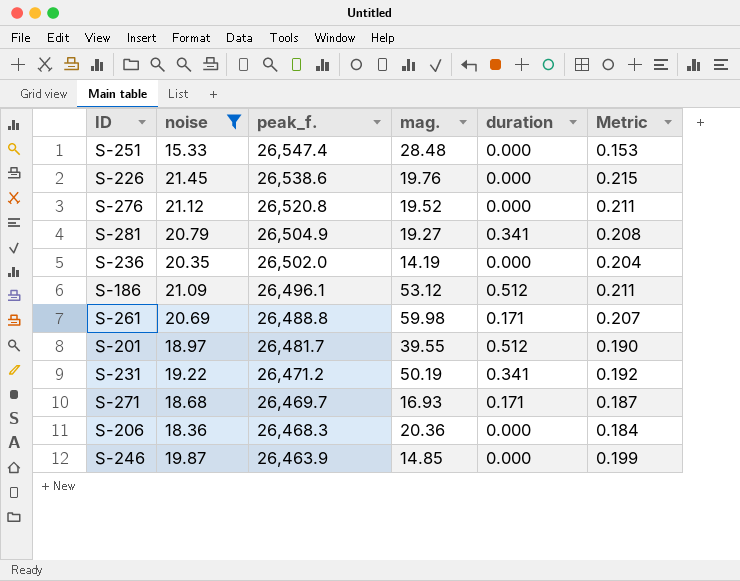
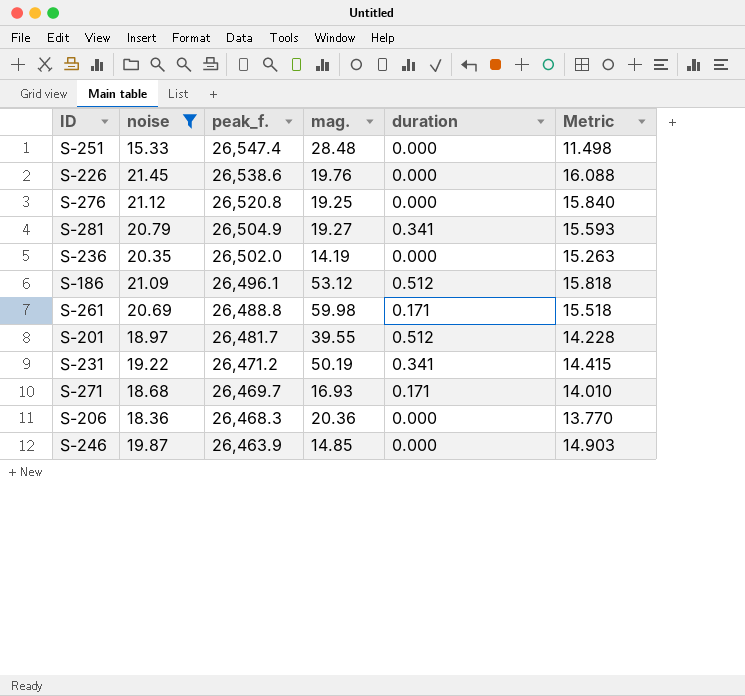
column Metric | formula: [noise] * 0.01 -> [noise] * 0.75
S-276 | mag.: 19.52 -> 19.25

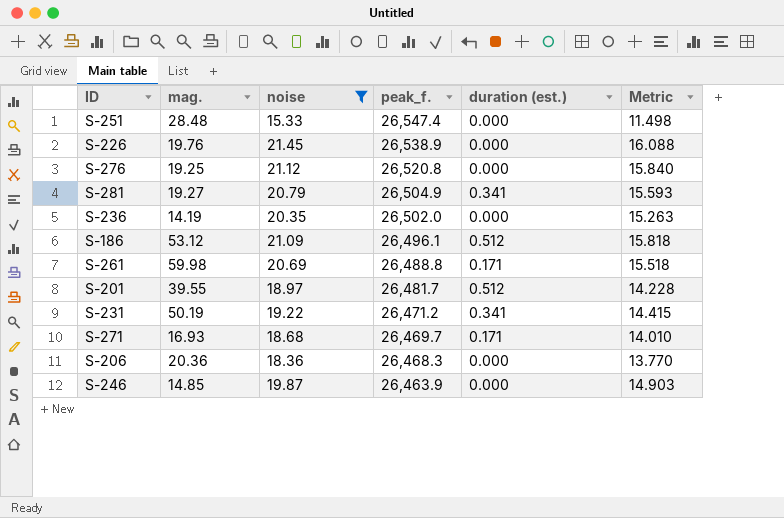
column mag. | position: 4 -> 2
column name: duration -> duration (est.)
S-226 | peak_f.: 26,538.6 -> 26,538.9

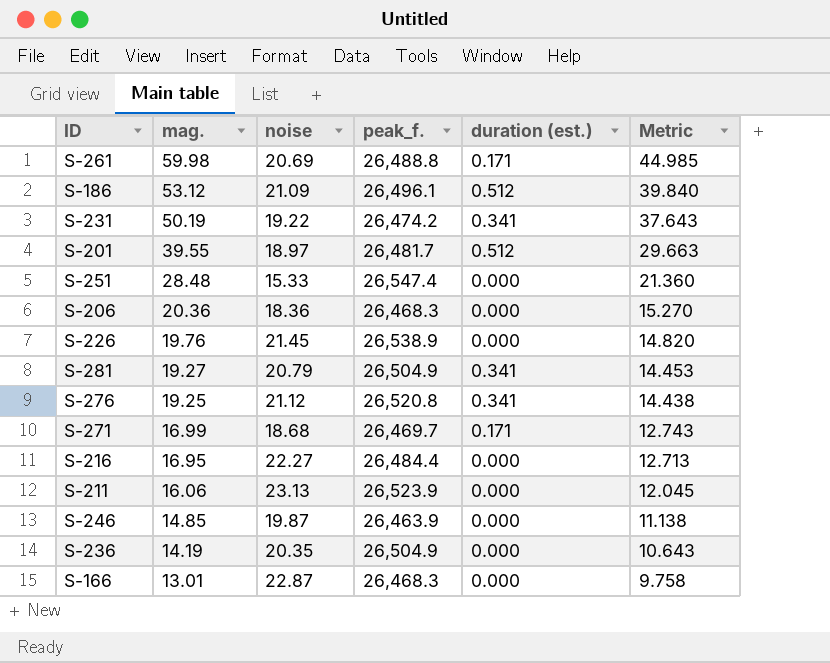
filter: noise <= 21.45 -> none
row order: peak_f. descending -> mag. descending
column Metric | formula: [noise] * 0.75 -> [mag.] * 0.75
S-231 | peak_f.: 26,471.2 -> 26,474.2
S-276 | duration (est.): 0.000 -> 0.341
S-271 | mag.: 16.93 -> 16.99
S-236 | peak_f.: 26,502.0 -> 26,504.9

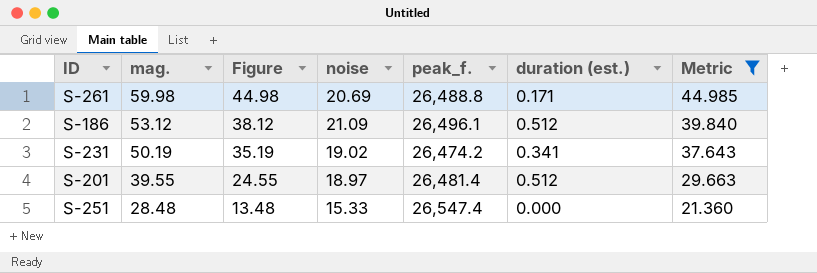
filter: none -> Metric >= 21.360
column Figure | formula: none -> [mag.] - 15
S-231 | noise: 19.22 -> 19.02
S-201 | peak_f.: 26,481.7 -> 26,481.4

